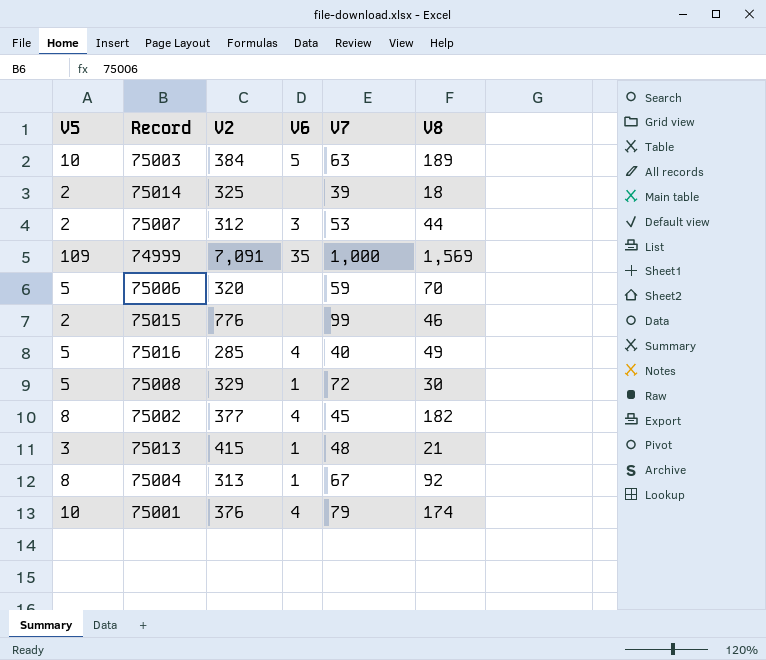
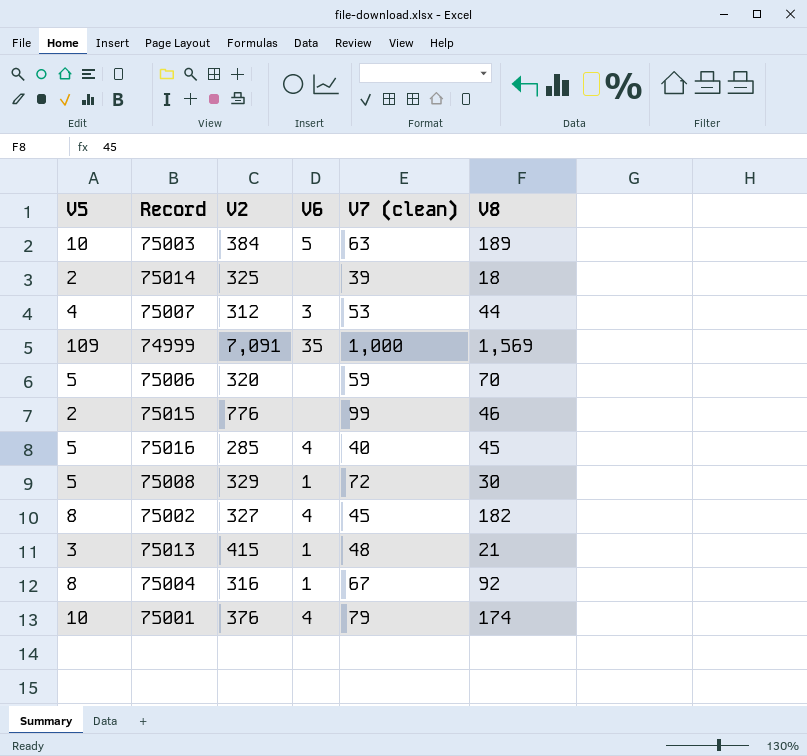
column name: V7 -> V7 (clean)
75007 | V5: 2 -> 4
75016 | V8: 49 -> 45
75002 | V2: 377 -> 327
75004 | V2: 313 -> 316

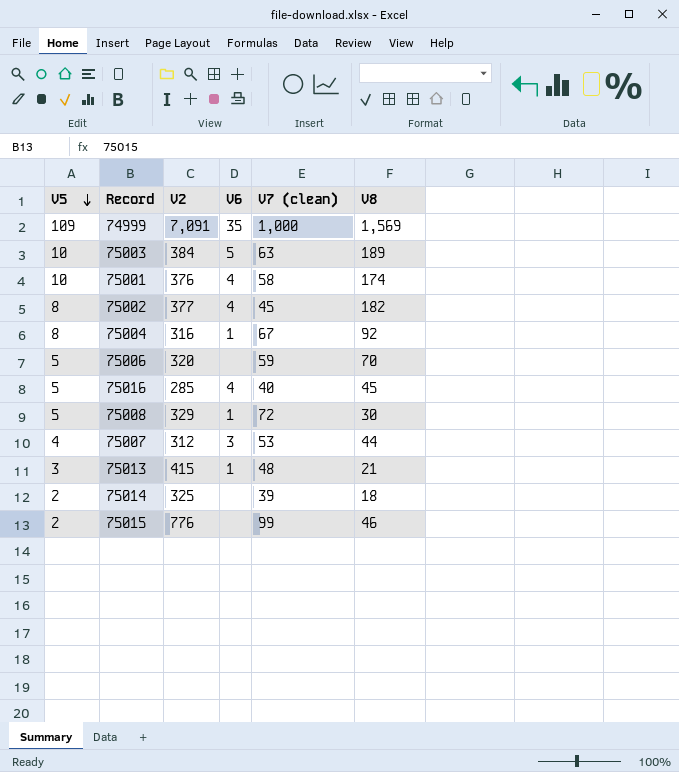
row order: none -> V5 descending
75001 | V7 (clean): 79 -> 58
75002 | V2: 327 -> 377

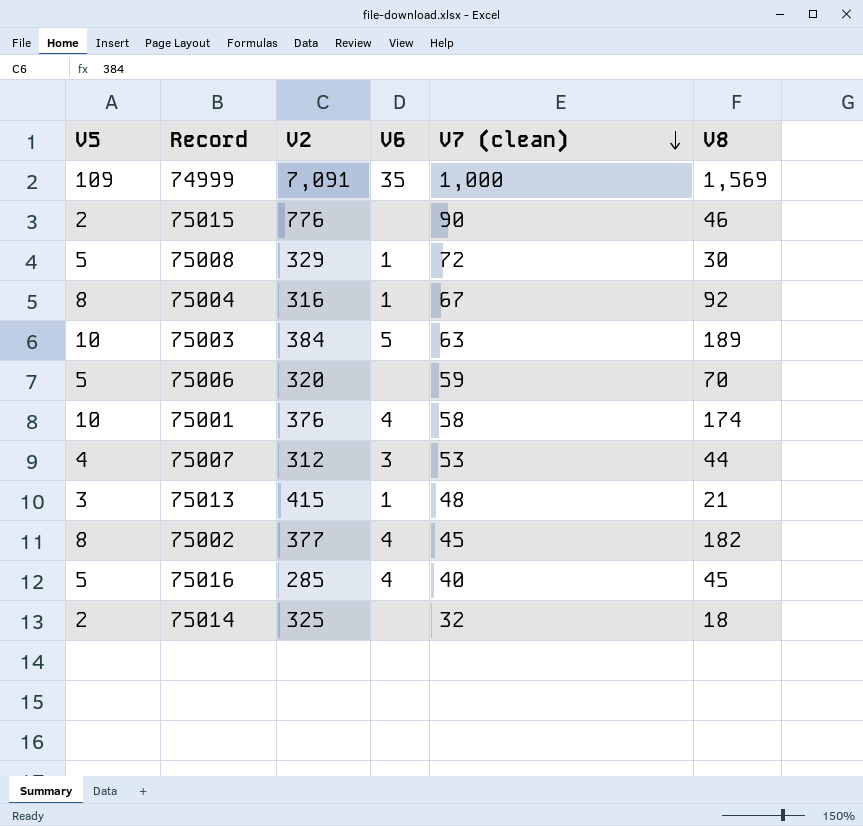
row order: V5 descending -> V7 (clean) descending
75015 | V7 (clean): 99 -> 90
75014 | V7 (clean): 39 -> 32

